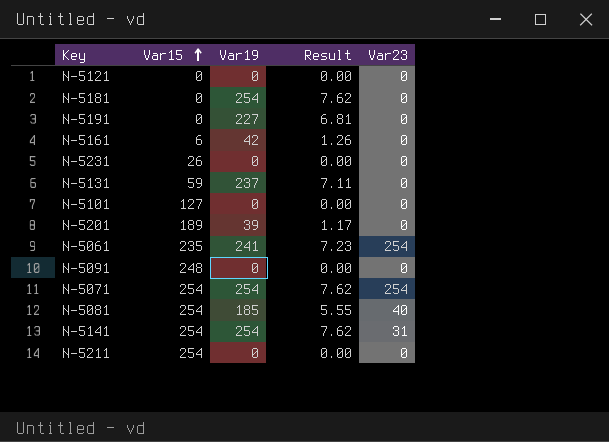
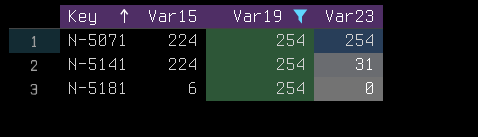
filter: none -> Var19 = 254
row order: Var15 ascending -> Key ascending
column Result | formula: [Var19] * 0.03 -> none
N-5071 | Var15: 254 -> 224
N-5141 | Var15: 254 -> 224
N-5181 | Var15: 0 -> 6

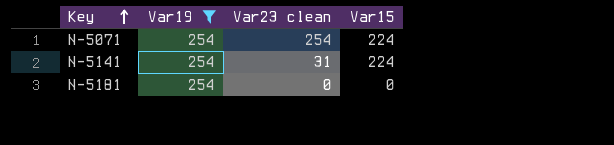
column name: Var23 -> Var23 clean
column Var15 | position: 2 -> 4
N-5181 | Var15: 6 -> 0

